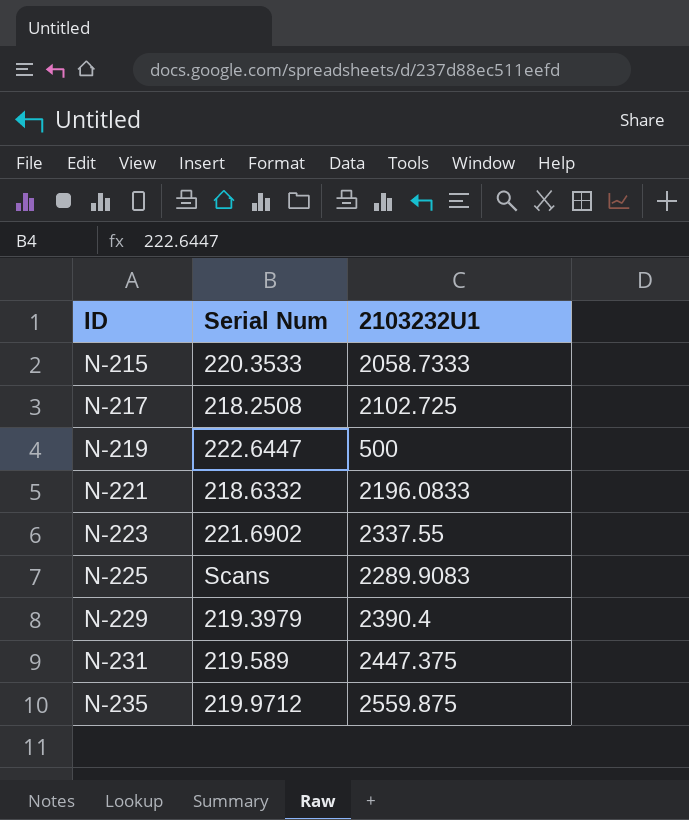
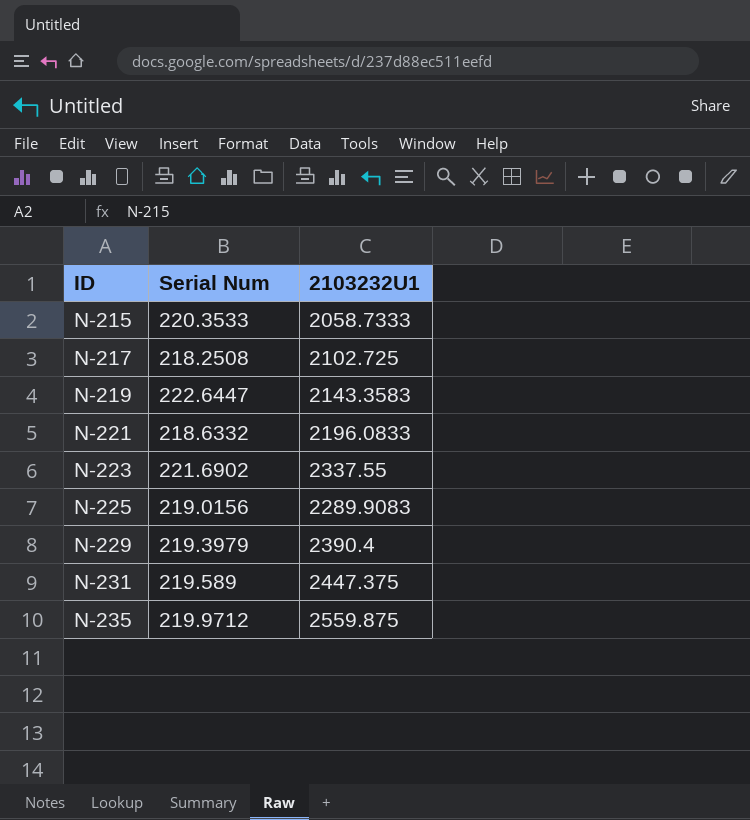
N-219 | 2103232U1: 500 -> 2143.3583
N-225 | Serial Num: Scans -> 219.0156

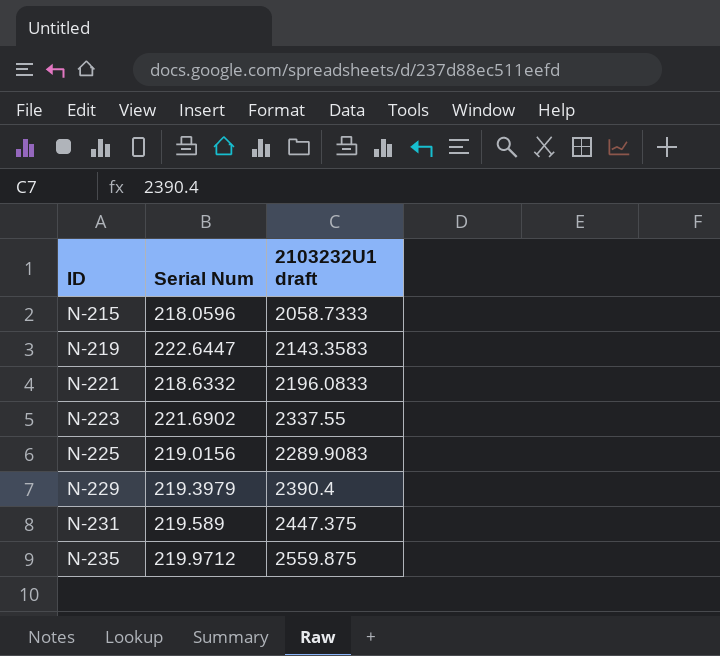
column name: 2103232U1 -> 2103232U1 draft
row N-217: 218.2508 | 2102.725 -> none
N-215 | Serial Num: 220.3533 -> 218.0596

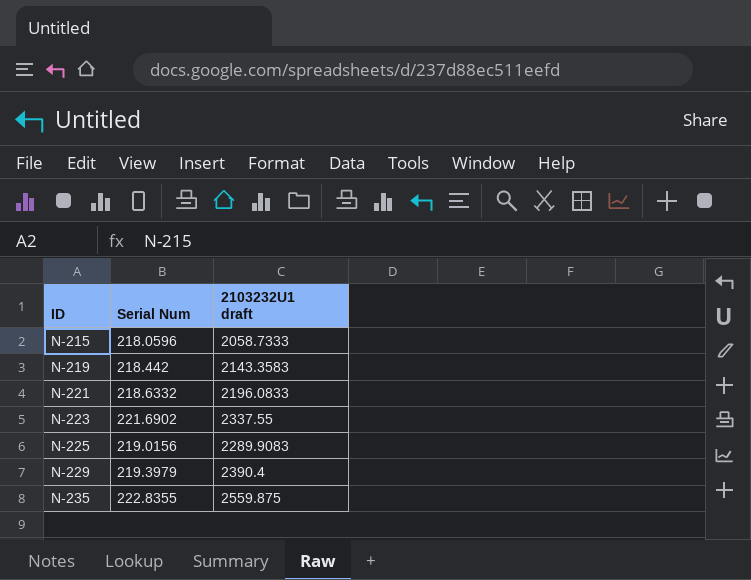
row N-231: 219.589 | 2447.375 -> none
N-219 | Serial Num: 222.6447 -> 218.442
N-235 | Serial Num: 219.9712 -> 222.8355

